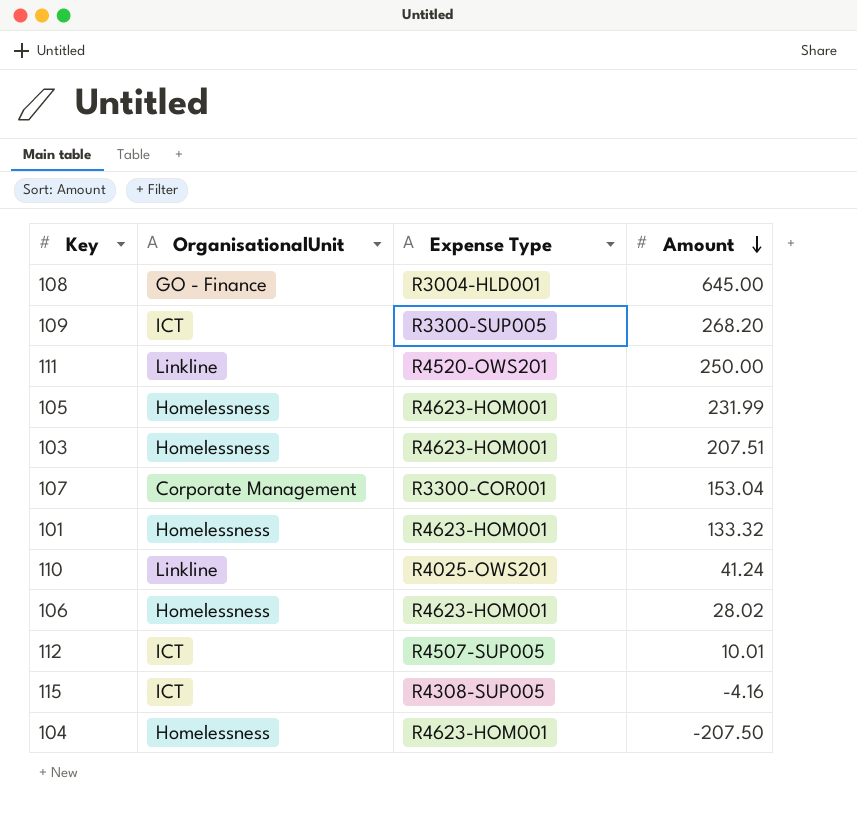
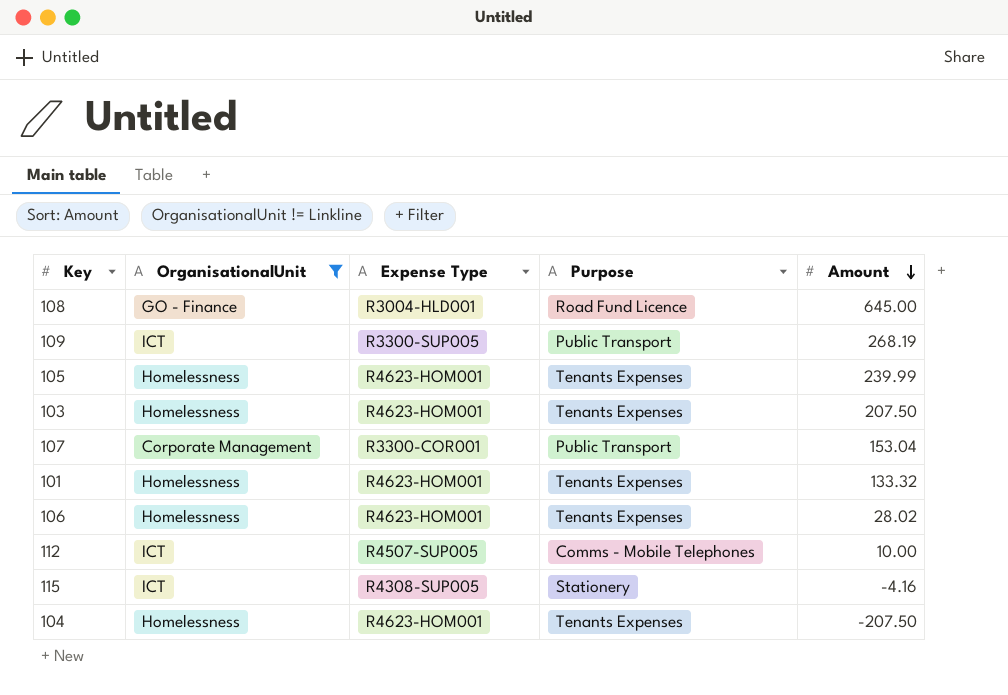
filter: none -> OrganisationalUnit != Linkline
column Purpose | position: none -> 4
109 | Amount: 268.20 -> 268.19
105 | Amount: 231.99 -> 239.99
103 | Amount: 207.51 -> 207.50
112 | Amount: 10.01 -> 10.00

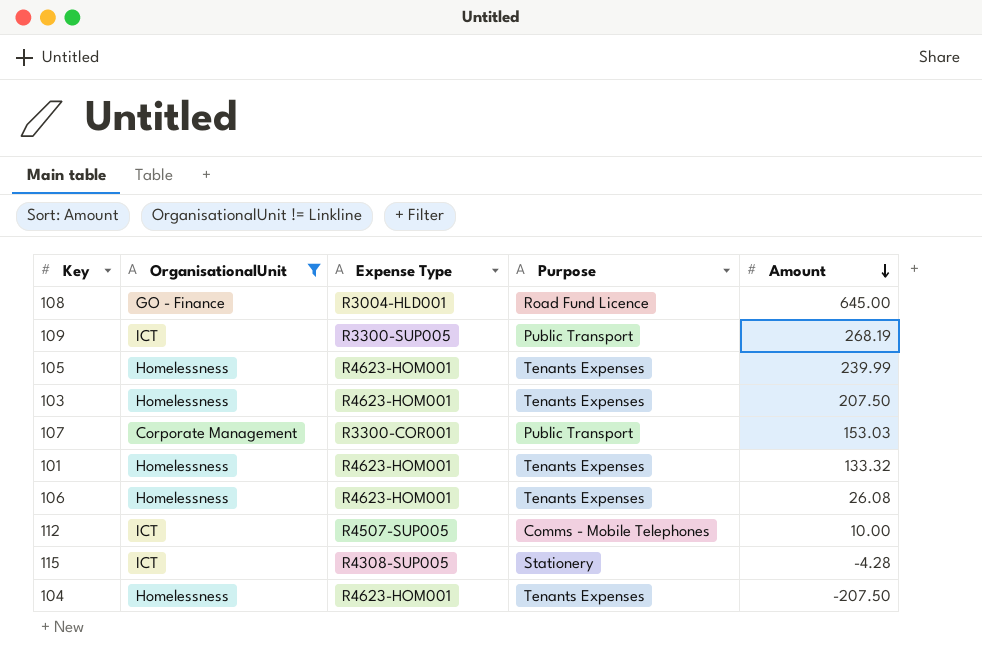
107 | Amount: 153.04 -> 153.03
106 | Amount: 28.02 -> 26.08
115 | Amount: -4.16 -> -4.28

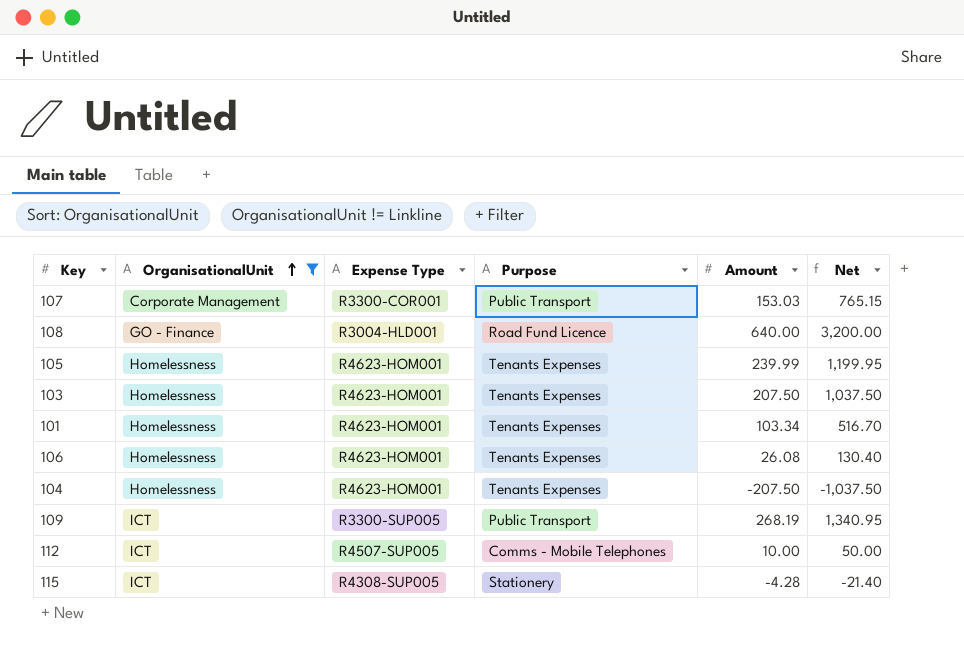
row order: Amount descending -> OrganisationalUnit ascending
column Net | formula: none -> [Amount] * 5
108 | Amount: 645.00 -> 640.00
101 | Amount: 133.32 -> 103.34

